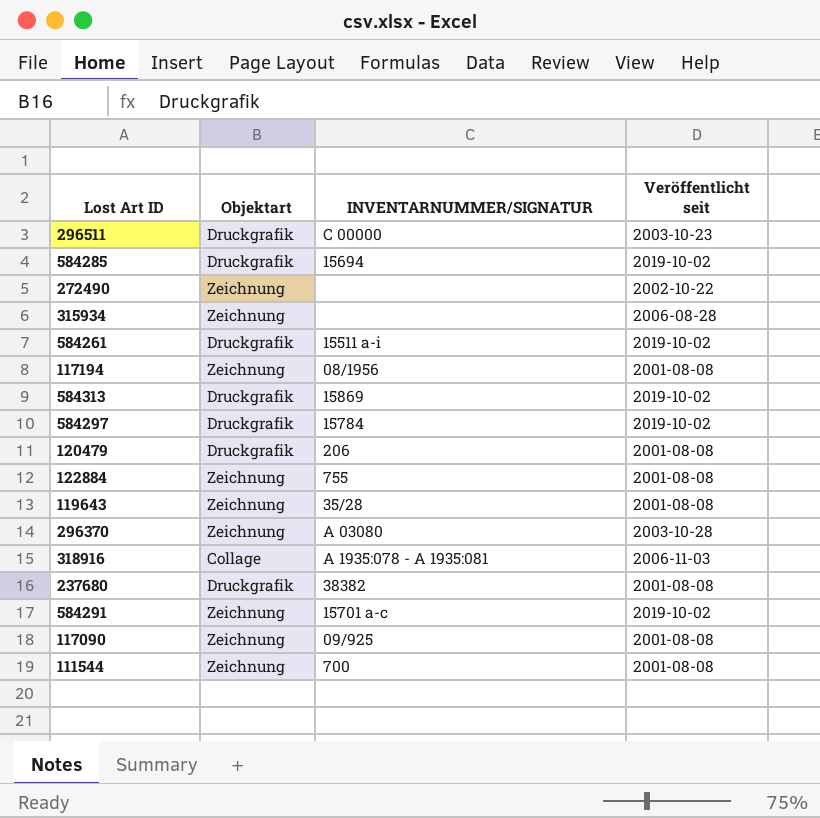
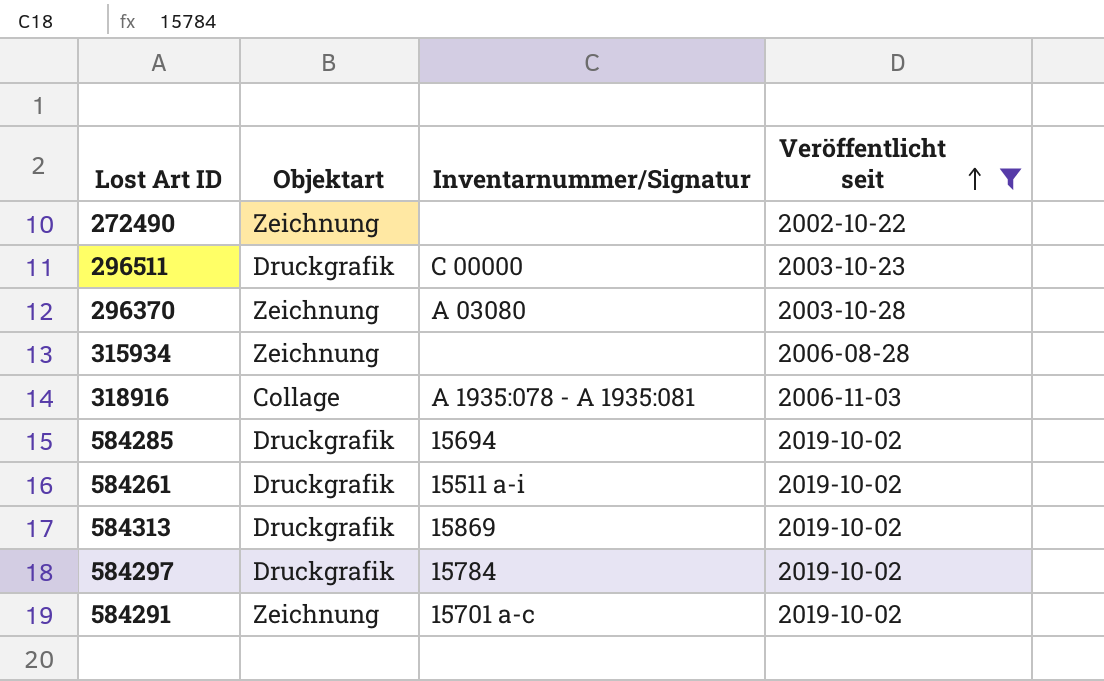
filter: none -> Veröffentlicht seit != 2001-08-08
row order: none -> Veröffentlicht seit ascending
column name: INVENTARNUMMER/SIGNATUR -> Inventarnummer/Signatur

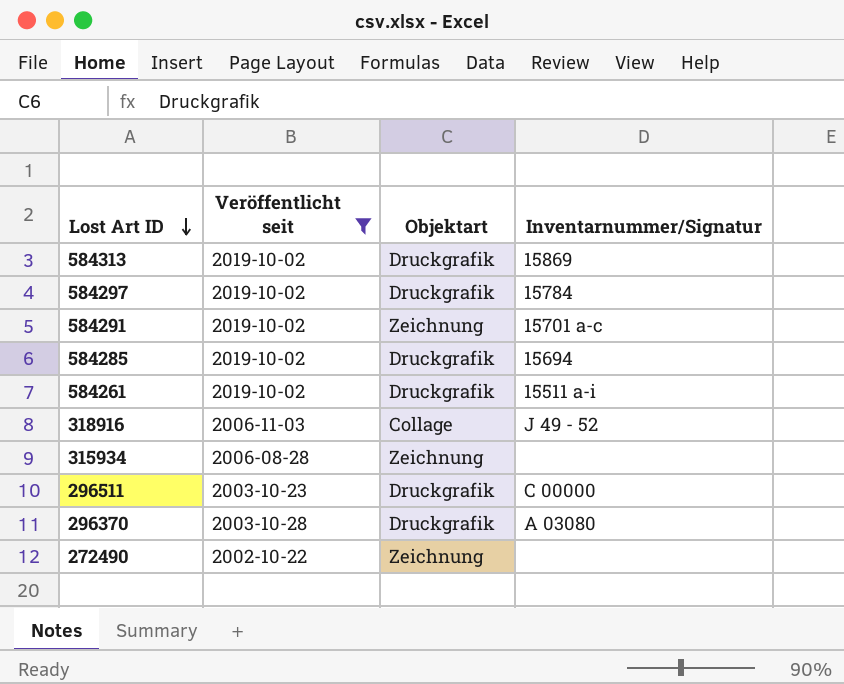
row order: Veröffentlicht seit ascending -> Lost Art ID descending
column Veröffentlicht seit | position: 4 -> 2
318916 | Inventarnummer/Signatur: A 1935:078 - A 1935:081 -> J 49 - 52
296370 | Objektart: Zeichnung -> Druckgrafik

